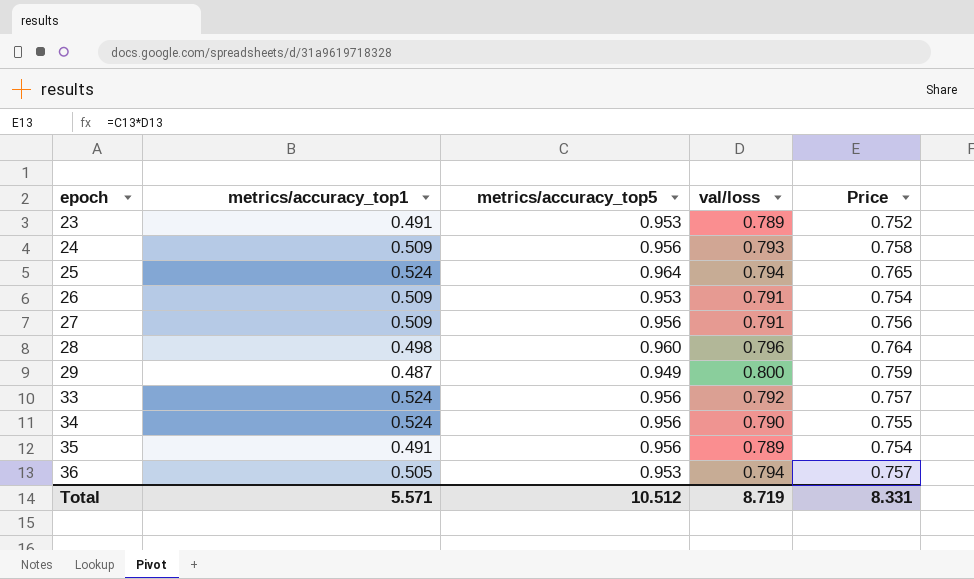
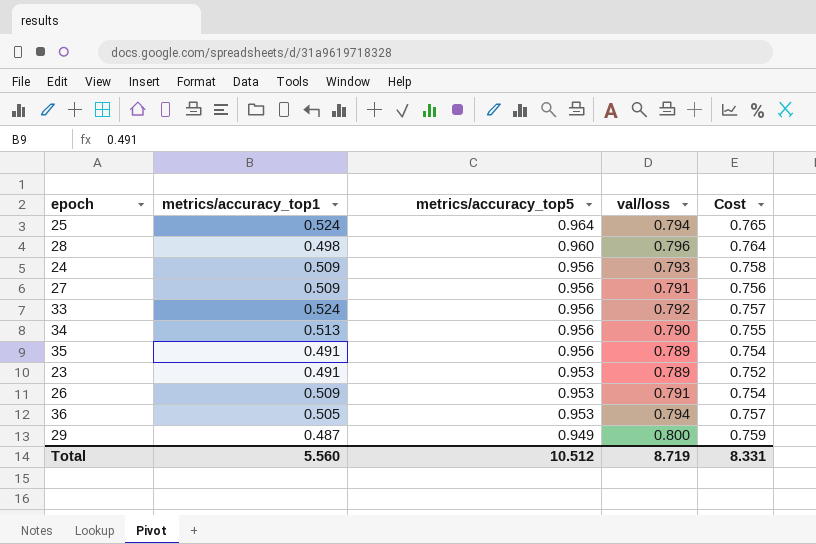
row order: epoch ascending -> metrics/accuracy_top5 descending
column name: Price -> Cost
34 | metrics/accuracy_top1: 0.524 -> 0.513
Total | metrics/accuracy_top1: 5.571 -> 5.560

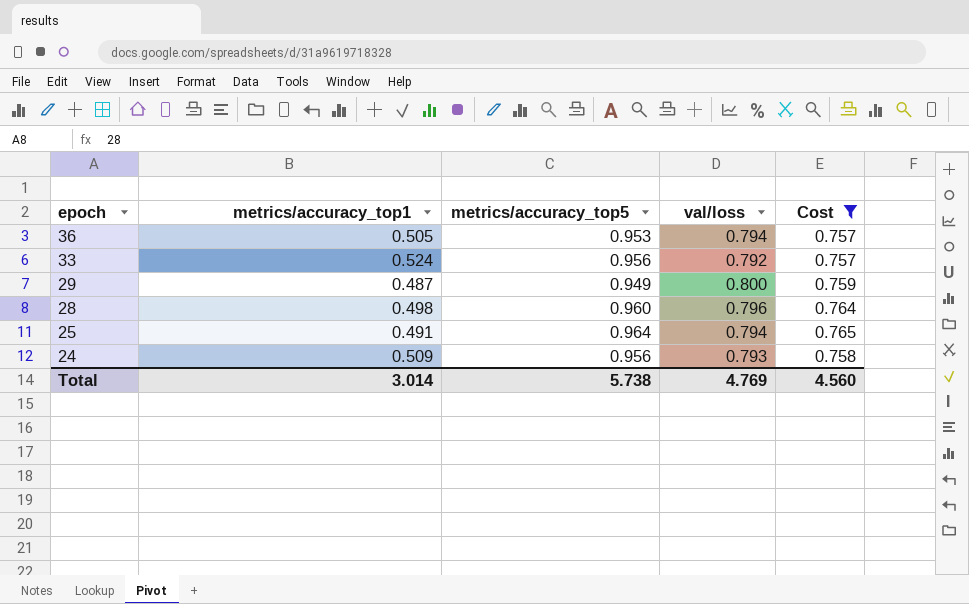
filter: none -> Cost >= 0.757
row order: metrics/accuracy_top5 descending -> epoch descending
25 | metrics/accuracy_top1: 0.524 -> 0.491
Total | metrics/accuracy_top1: 5.560 -> 3.014
Total | metrics/accuracy_top5: 10.512 -> 5.738
Total | val/loss: 8.719 -> 4.769
Total | Cost: 8.331 -> 4.560

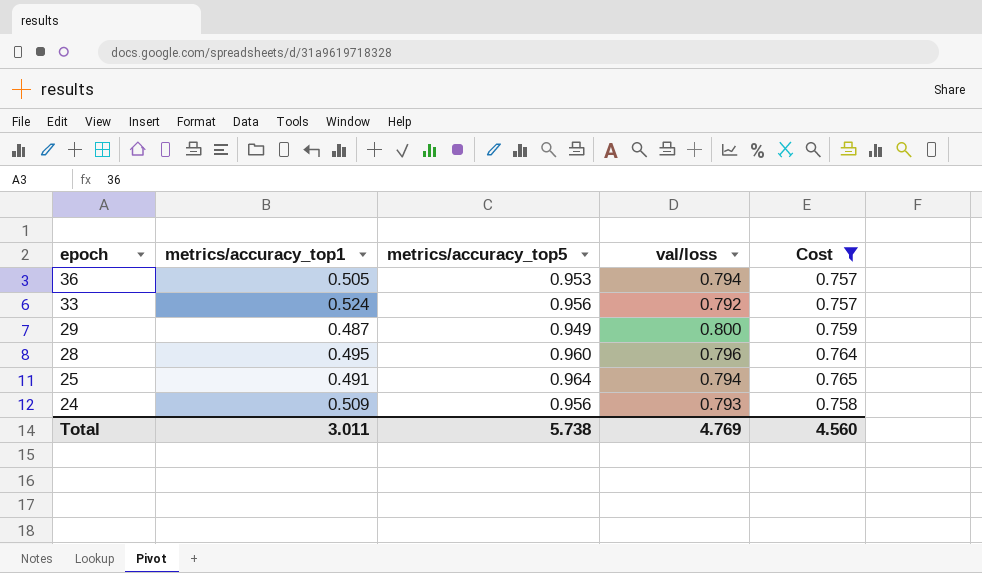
28 | metrics/accuracy_top1: 0.498 -> 0.495
Total | metrics/accuracy_top1: 3.014 -> 3.011

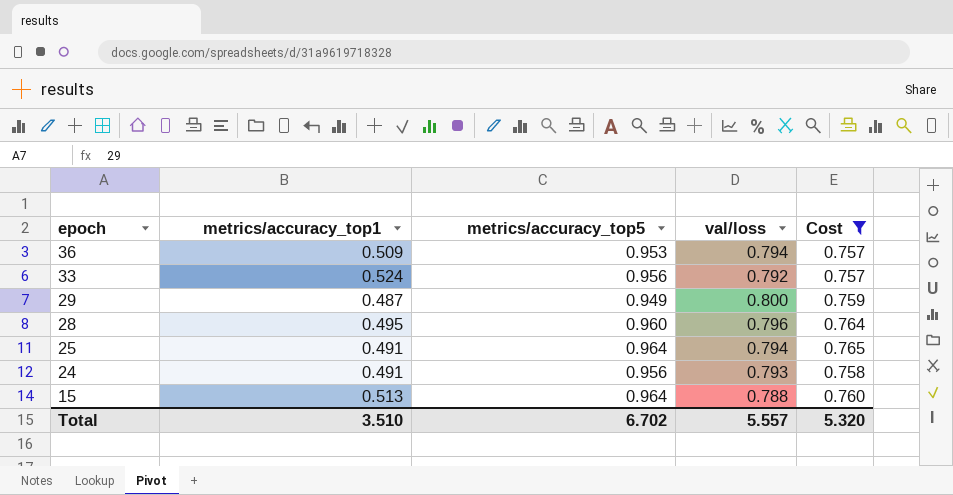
36 | metrics/accuracy_top1: 0.505 -> 0.509
24 | metrics/accuracy_top1: 0.509 -> 0.491
row 15: none -> 0.513 | 0.964 | 0.788 | 0.760
Total | metrics/accuracy_top1: 3.011 -> 3.510
Total | metrics/accuracy_top5: 5.738 -> 6.702
Total | val/loss: 4.769 -> 5.557
Total | Cost: 4.560 -> 5.320

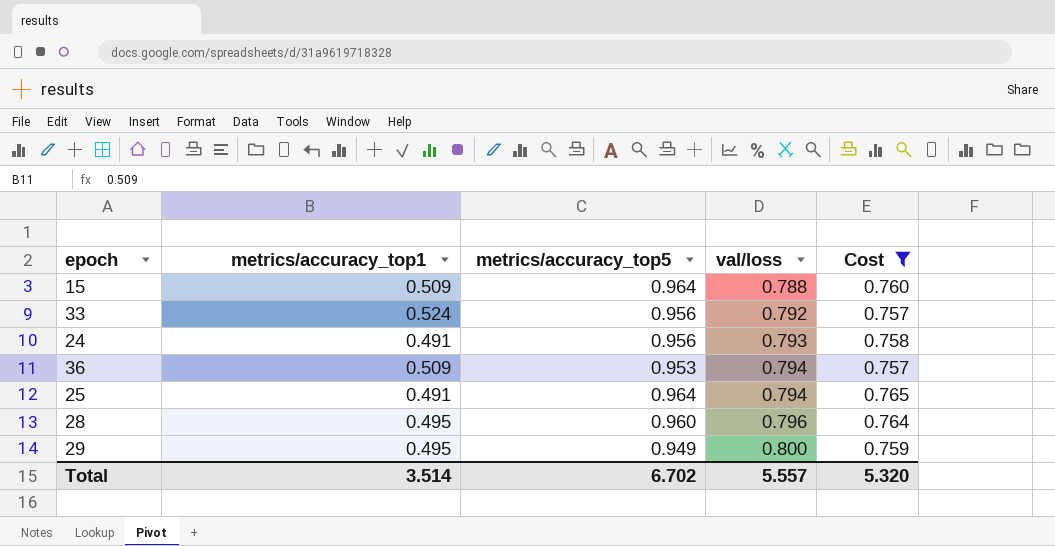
row order: epoch descending -> val/loss ascending
15 | metrics/accuracy_top1: 0.513 -> 0.509
29 | metrics/accuracy_top1: 0.487 -> 0.495
Total | metrics/accuracy_top1: 3.510 -> 3.514

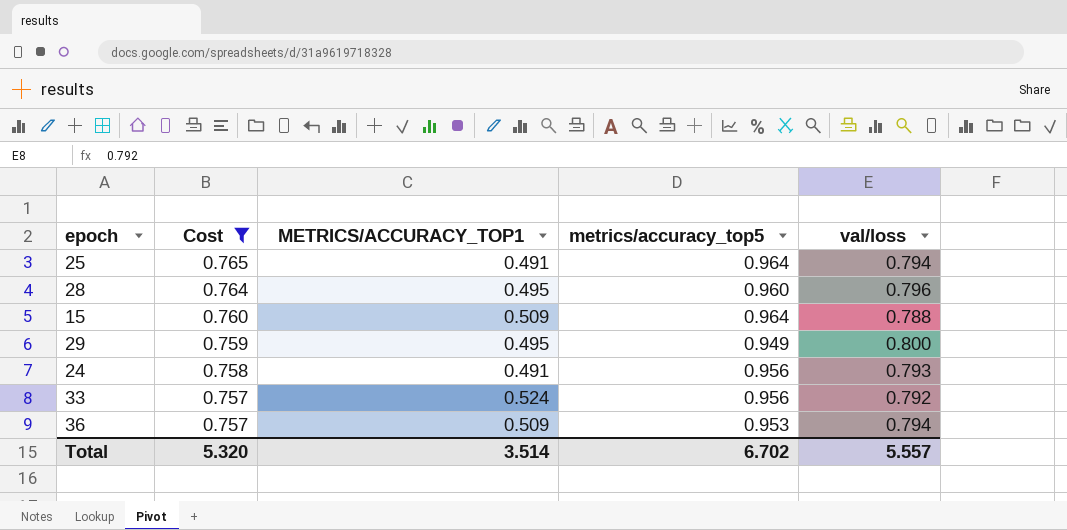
row order: val/loss ascending -> Cost descending
column Cost | position: 5 -> 2
column name: metrics/accuracy_top1 -> METRICS/ACCURACY_TOP1

